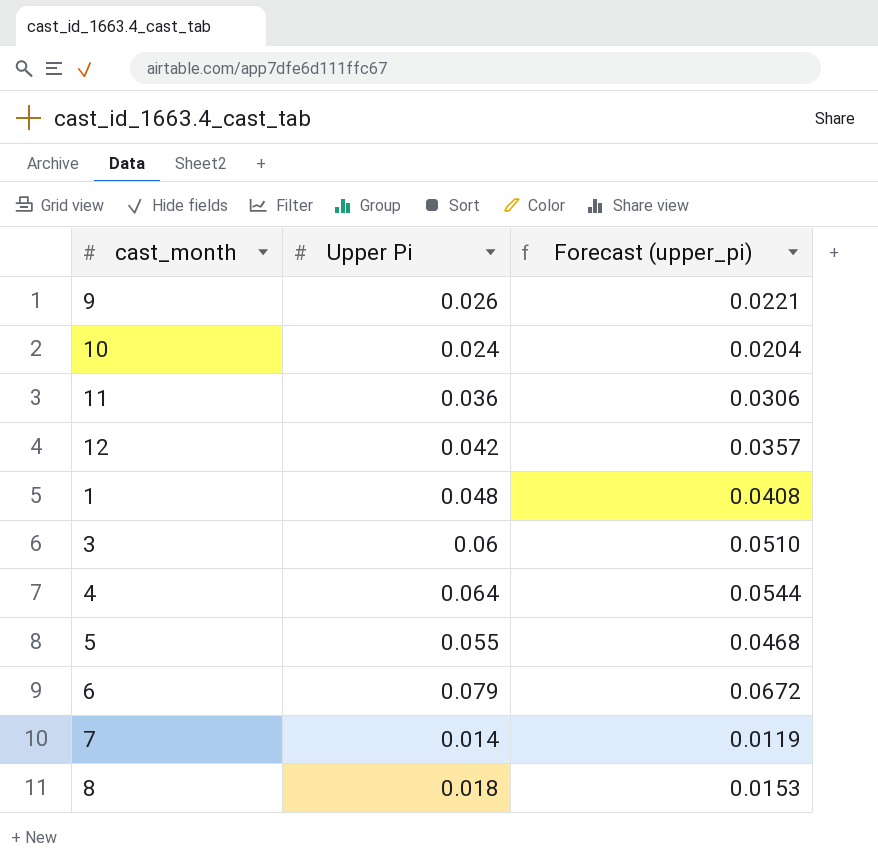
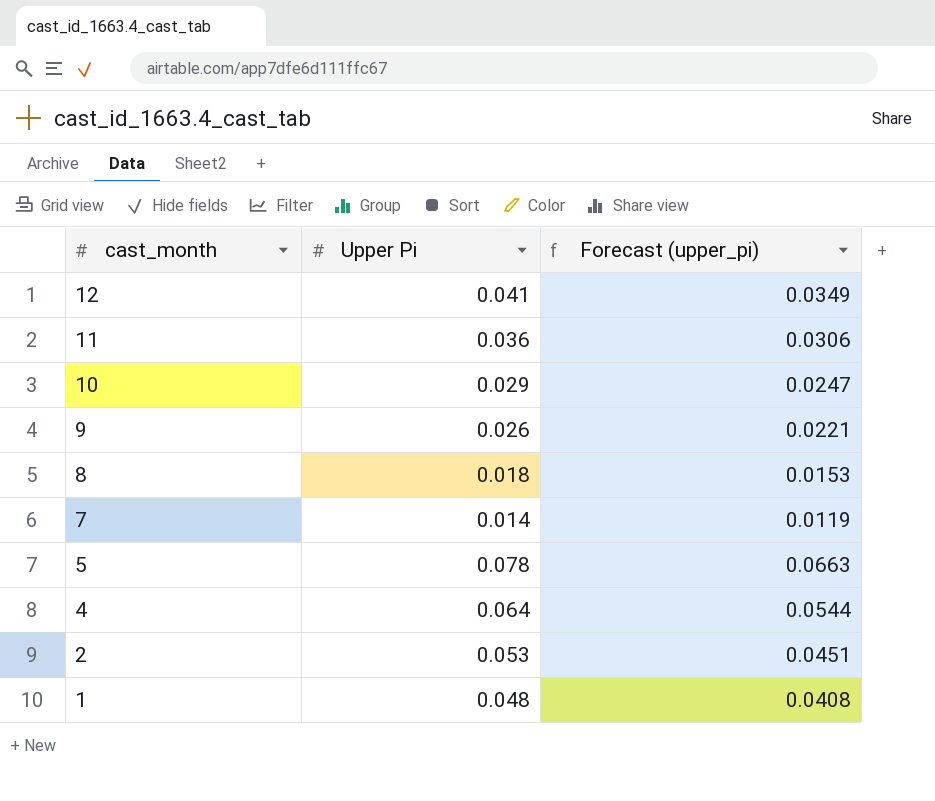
row order: none -> cast_month descending
row 3: 0.06 | 0.0510 -> none
row 6: 0.079 | 0.0672 -> none
12 | Upper Pi: 0.042 -> 0.041
12 | Forecast (upper_pi): 0.0357 -> 0.0349
10 | Upper Pi: 0.024 -> 0.029
10 | Forecast (upper_pi): 0.0204 -> 0.0247
5 | Upper Pi: 0.055 -> 0.078
5 | Forecast (upper_pi): 0.0468 -> 0.0663
row 2: none -> 0.053 | 0.0451

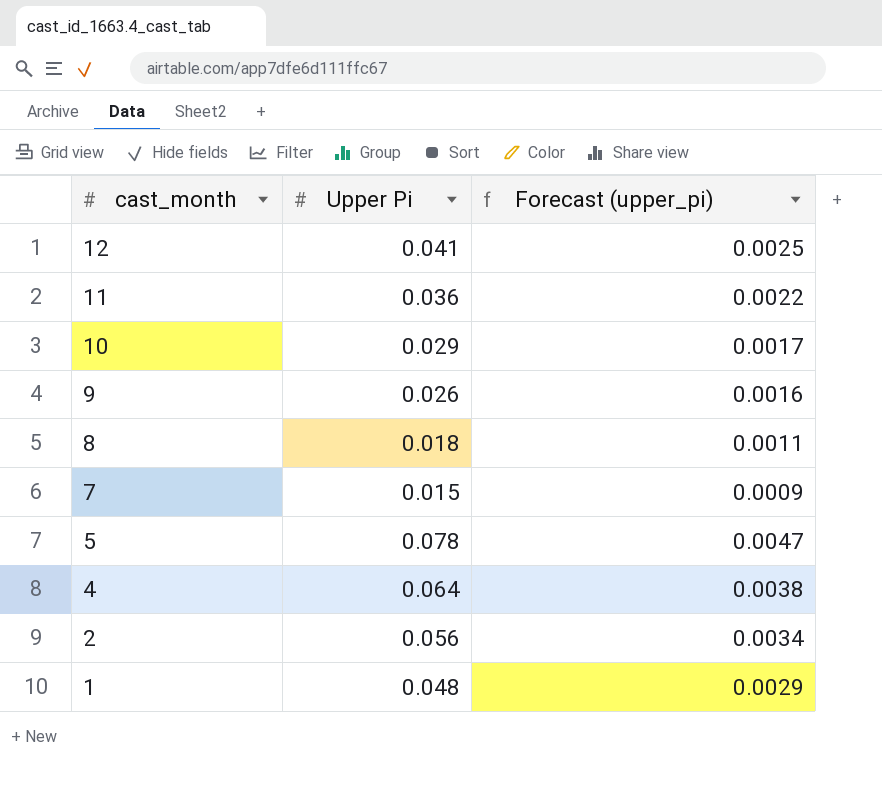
column Forecast (upper_pi) | formula: [Upper Pi] * 0.85 -> [Upper Pi] * 0.06
7 | Upper Pi: 0.014 -> 0.015
2 | Upper Pi: 0.053 -> 0.056

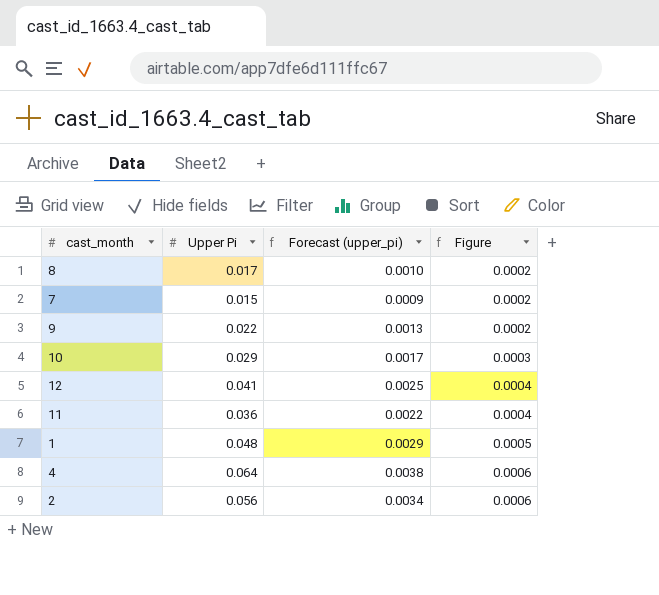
row order: cast_month descending -> Figure ascending
column Figure | formula: none -> [Upper Pi] * 0.01
row 5: 0.078 | 0.0047 -> none
8 | Upper Pi: 0.018 -> 0.017
8 | Forecast (upper_pi): 0.0011 -> 0.0010
9 | Upper Pi: 0.026 -> 0.022
9 | Forecast (upper_pi): 0.0016 -> 0.0013

